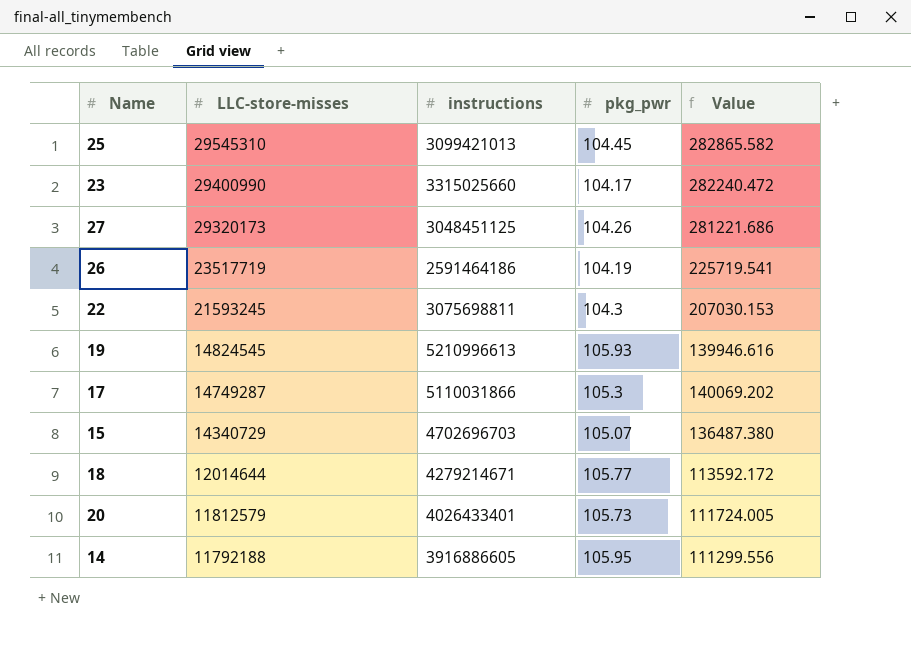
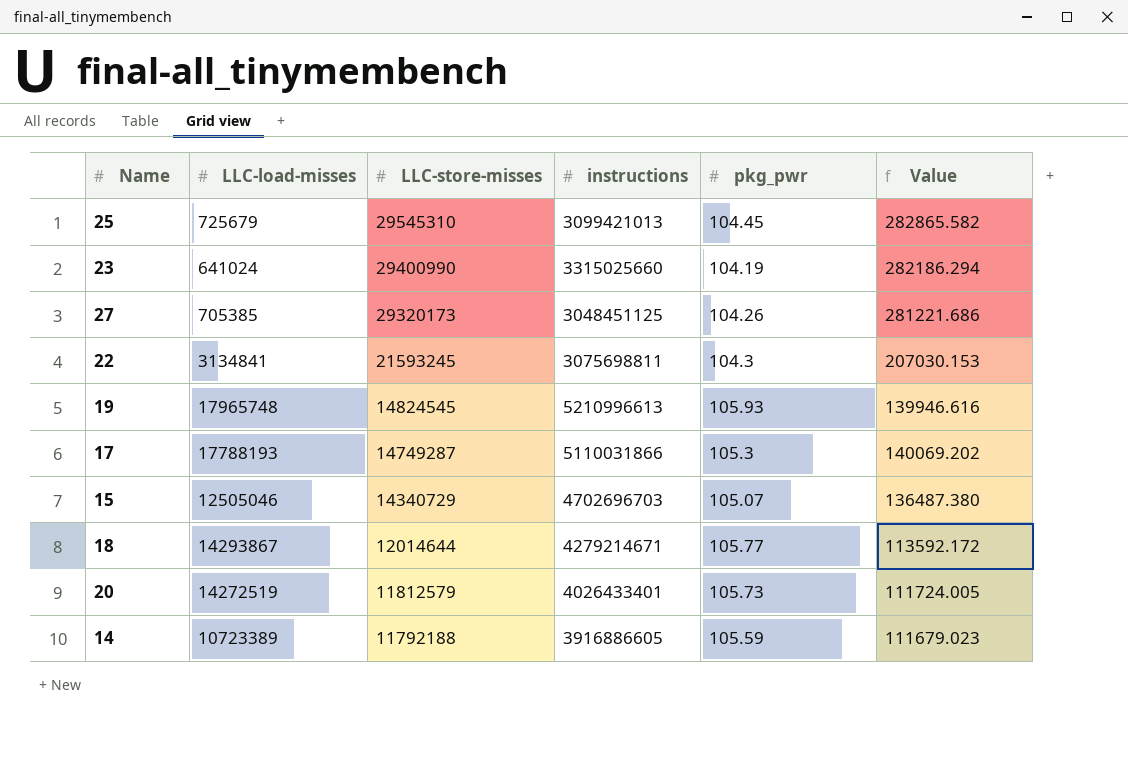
column LLC-load-misses | position: none -> 2
row 26: 23517719 | 2591464186 | 104.19 | 225719.541 -> none
23 | pkg_pwr: 104.17 -> 104.19
23 | Value: 282240.472 -> 282186.294
14 | pkg_pwr: 105.95 -> 105.59
14 | Value: 111299.556 -> 111679.023

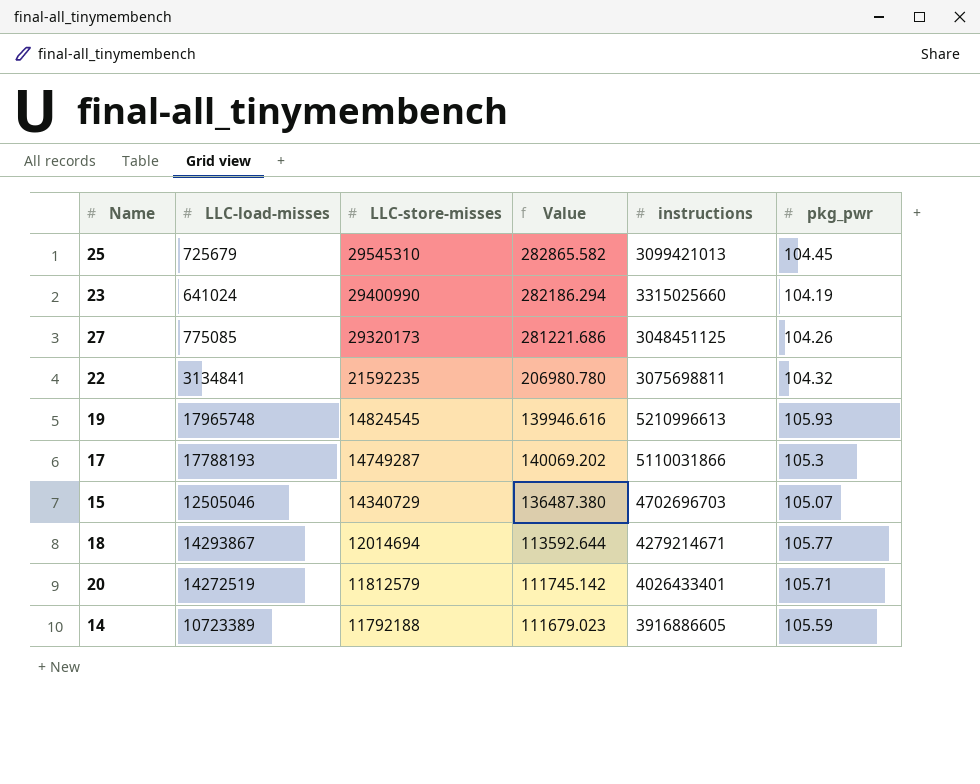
column Value | position: 6 -> 4
27 | LLC-load-misses: 705385 -> 775085
22 | LLC-store-misses: 21593245 -> 21592235
22 | Value: 207030.153 -> 206980.780
22 | pkg_pwr: 104.3 -> 104.32
18 | LLC-store-misses: 12014644 -> 12014694
18 | Value: 113592.172 -> 113592.644
20 | Value: 111724.005 -> 111745.142
20 | pkg_pwr: 105.73 -> 105.71

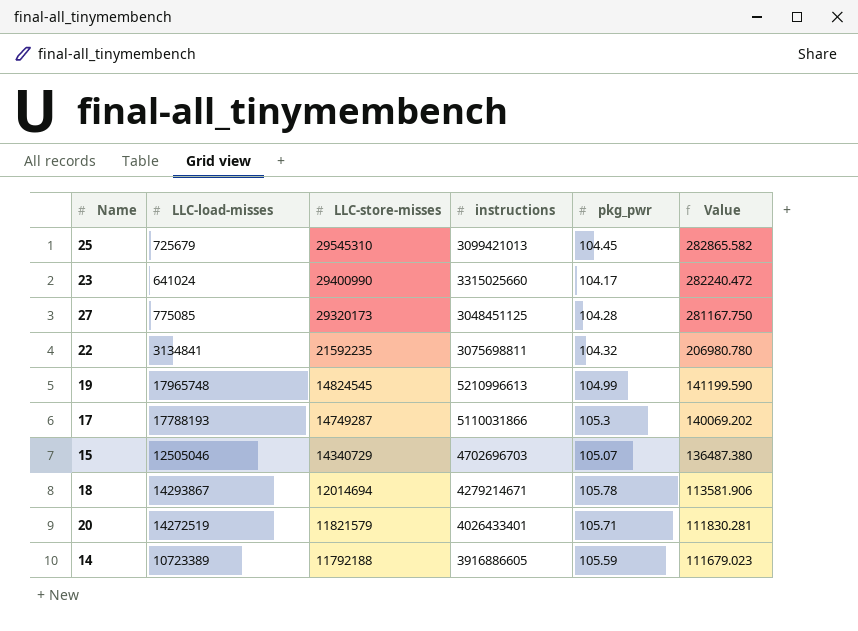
column Value | position: 4 -> 6
23 | pkg_pwr: 104.19 -> 104.17
23 | Value: 282186.294 -> 282240.472
27 | pkg_pwr: 104.26 -> 104.28
27 | Value: 281221.686 -> 281167.750
19 | pkg_pwr: 105.93 -> 104.99
19 | Value: 139946.616 -> 141199.590
18 | pkg_pwr: 105.77 -> 105.78
18 | Value: 113592.644 -> 113581.906
20 | LLC-store-misses: 11812579 -> 11821579
20 | Value: 111745.142 -> 111830.281

